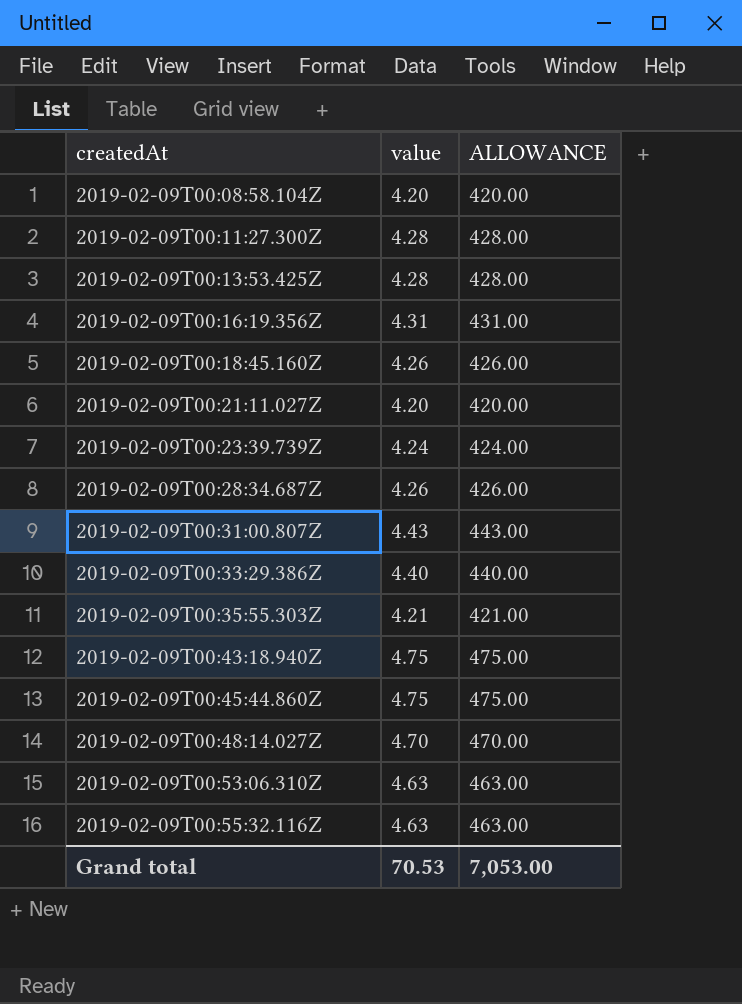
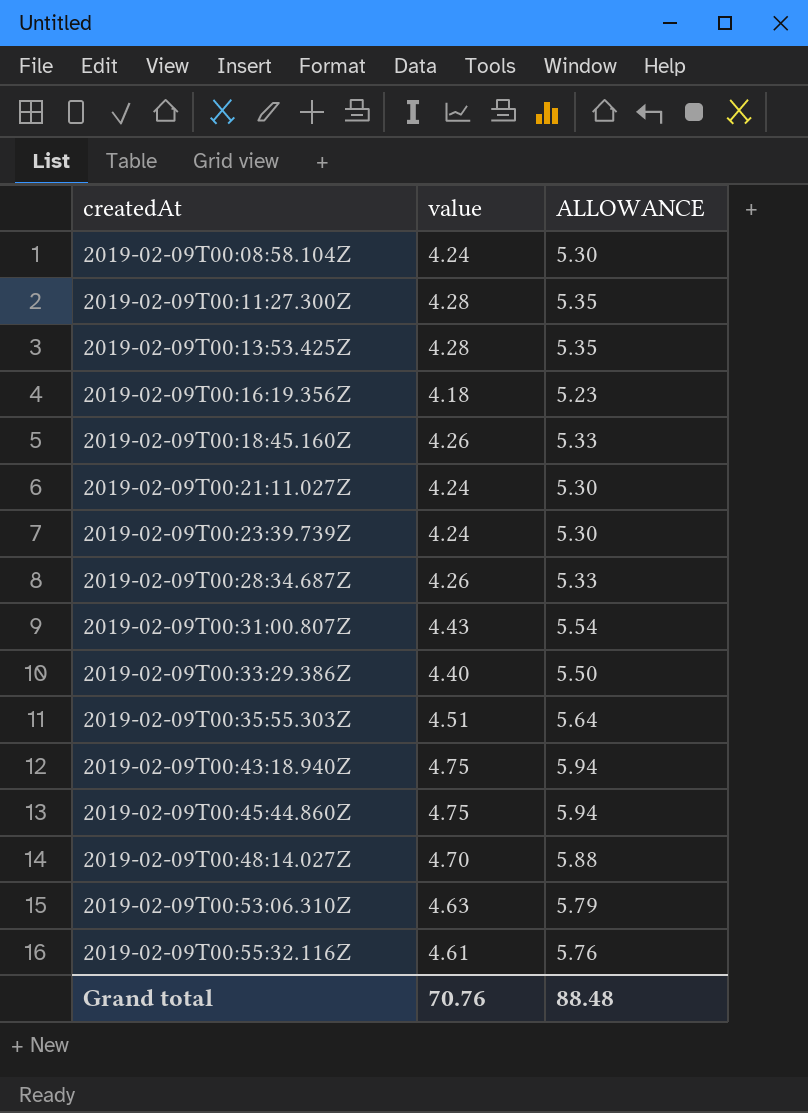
column ALLOWANCE | formula: [value] * 100 -> [value] * 1.25
2019-02-09T00:08:58.104Z | value: 4.20 -> 4.24
2019-02-09T00:16:19.356Z | value: 4.31 -> 4.18
2019-02-09T00:21:11.027Z | value: 4.20 -> 4.24
2019-02-09T00:35:55.303Z | value: 4.21 -> 4.51
2019-02-09T00:55:32.116Z | value: 4.63 -> 4.61
Grand total | value: 70.53 -> 70.76
Grand total | ALLOWANCE: 7,053.00 -> 88.48

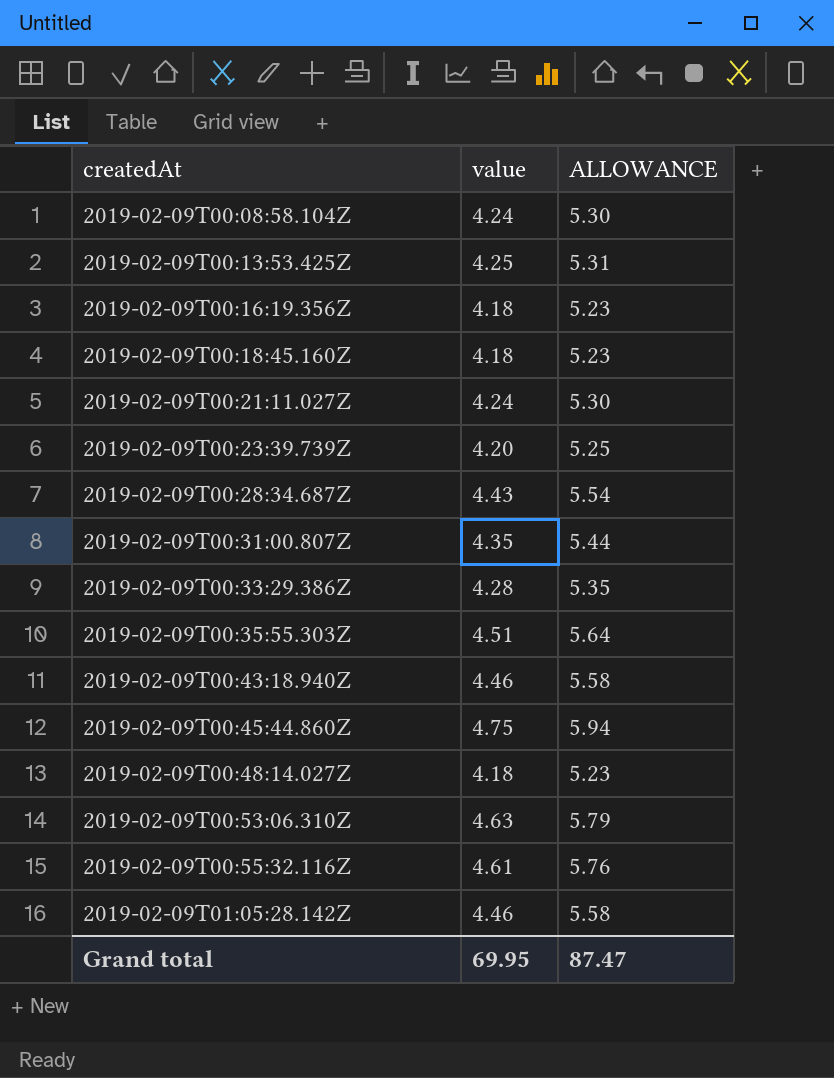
row 2019-02-09T00:11:27.300Z: 4.28 | 5.35 -> none
2019-02-09T00:13:53.425Z | value: 4.28 -> 4.25
2019-02-09T00:13:53.425Z | ALLOWANCE: 5.35 -> 5.31
2019-02-09T00:18:45.160Z | value: 4.26 -> 4.18
2019-02-09T00:18:45.160Z | ALLOWANCE: 5.33 -> 5.23
2019-02-09T00:23:39.739Z | value: 4.24 -> 4.20
2019-02-09T00:23:39.739Z | ALLOWANCE: 5.30 -> 5.25
2019-02-09T00:28:34.687Z | value: 4.26 -> 4.43
2019-02-09T00:28:34.687Z | ALLOWANCE: 5.33 -> 5.54
2019-02-09T00:31:00.807Z | value: 4.43 -> 4.35
2019-02-09T00:31:00.807Z | ALLOWANCE: 5.54 -> 5.44
2019-02-09T00:33:29.386Z | value: 4.40 -> 4.28
2019-02-09T00:33:29.386Z | ALLOWANCE: 5.50 -> 5.35
2019-02-09T00:43:18.940Z | value: 4.75 -> 4.46
2019-02-09T00:43:18.940Z | ALLOWANCE: 5.94 -> 5.58
2019-02-09T00:48:14.027Z | value: 4.70 -> 4.18
2019-02-09T00:48:14.027Z | ALLOWANCE: 5.88 -> 5.23
row 2019-02-09T01:05:28.142Z: none -> 4.46 | 5.58
Grand total | value: 70.76 -> 69.95
Grand total | ALLOWANCE: 88.48 -> 87.47

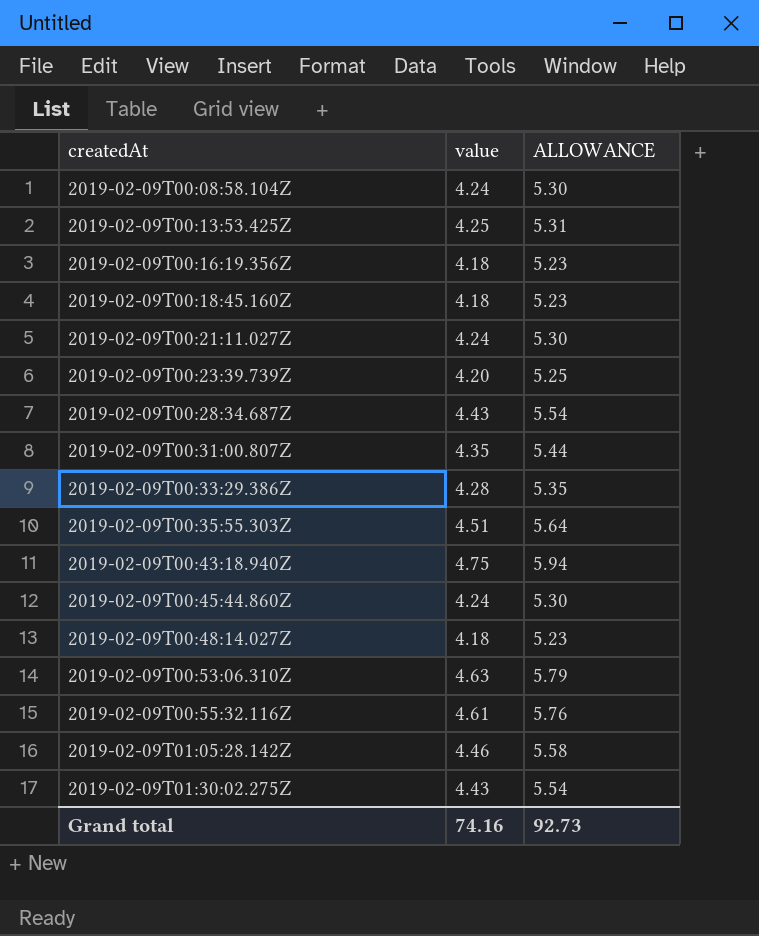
2019-02-09T00:43:18.940Z | value: 4.46 -> 4.75
2019-02-09T00:43:18.940Z | ALLOWANCE: 5.58 -> 5.94
2019-02-09T00:45:44.860Z | value: 4.75 -> 4.24
2019-02-09T00:45:44.860Z | ALLOWANCE: 5.94 -> 5.30
row 2019-02-09T01:30:02.275Z: none -> 4.43 | 5.54
Grand total | value: 69.95 -> 74.16
Grand total | ALLOWANCE: 87.47 -> 92.73

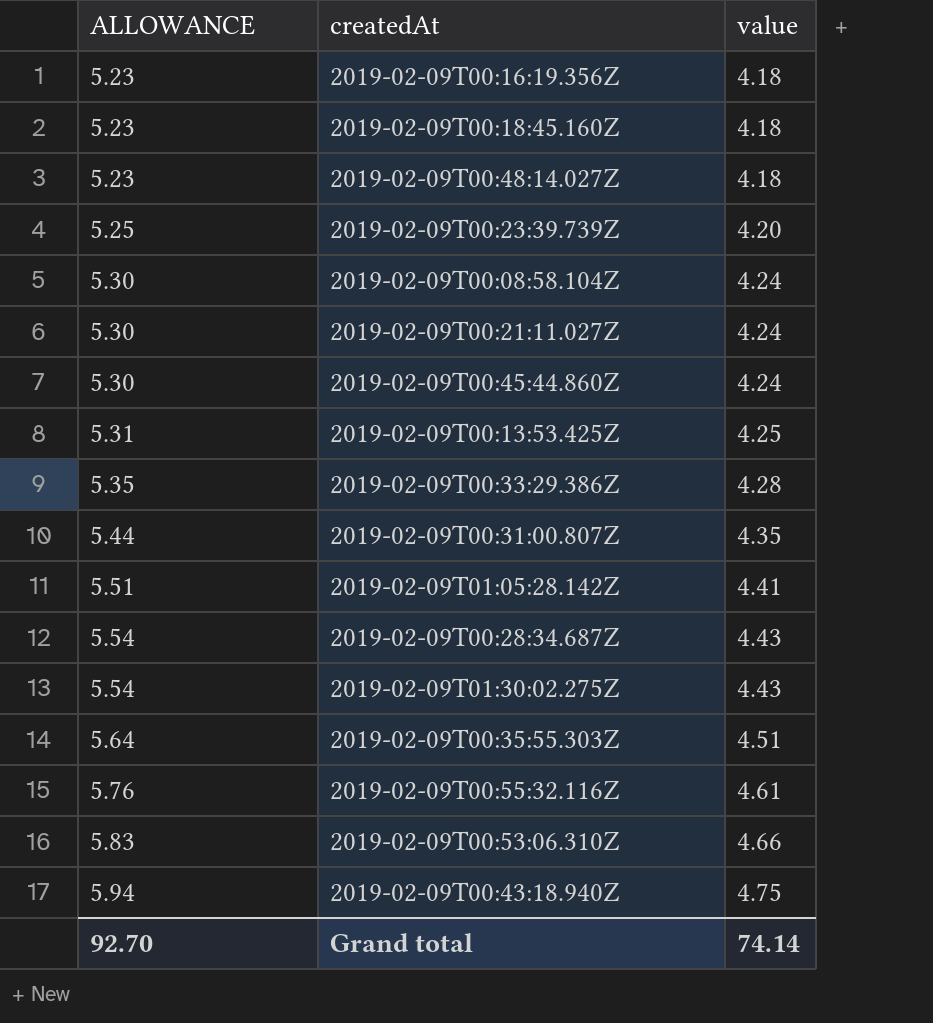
row order: createdAt ascending -> ALLOWANCE ascending
column ALLOWANCE | position: 3 -> 1
2019-02-09T01:05:28.142Z | ALLOWANCE: 5.58 -> 5.51
2019-02-09T01:05:28.142Z | value: 4.46 -> 4.41
2019-02-09T00:53:06.310Z | ALLOWANCE: 5.79 -> 5.83
2019-02-09T00:53:06.310Z | value: 4.63 -> 4.66
Grand total | ALLOWANCE: 92.73 -> 92.70
Grand total | value: 74.16 -> 74.14

